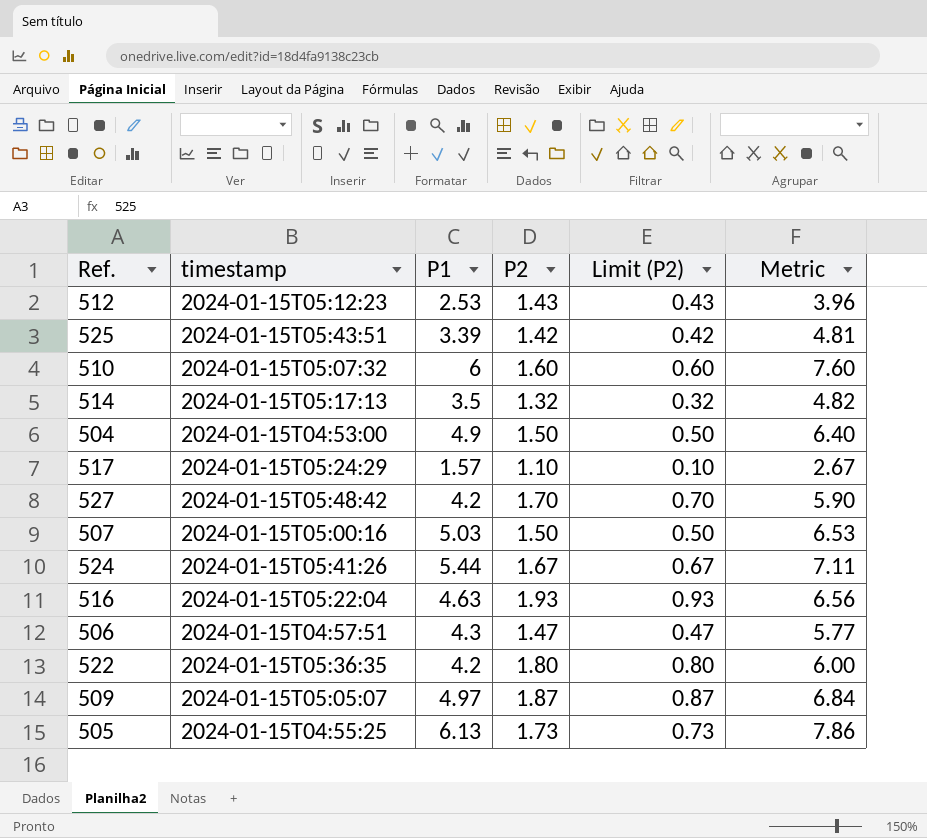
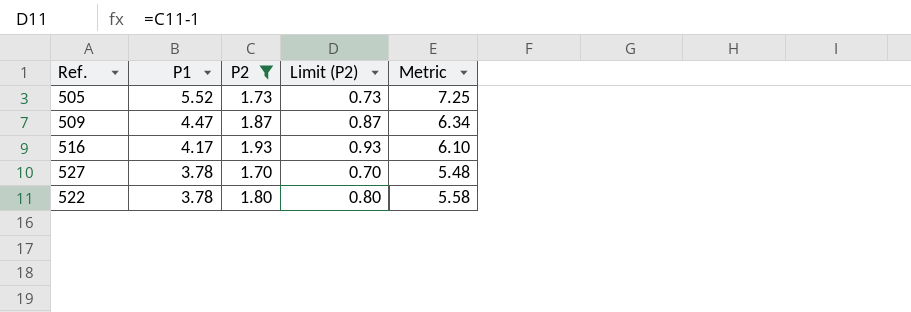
filter: none -> P2 >= 1.70
row order: none -> P1 descending
column timestamp | position: 2 -> none
505 | P1: 6.13 -> 5.52
505 | Metric: 7.86 -> 7.25
509 | P1: 4.97 -> 4.47
509 | Metric: 6.84 -> 6.34
516 | P1: 4.63 -> 4.17
516 | Metric: 6.56 -> 6.10
527 | P1: 4.2 -> 3.78
527 | Metric: 5.90 -> 5.48
522 | P1: 4.2 -> 3.78
522 | Metric: 6.00 -> 5.58

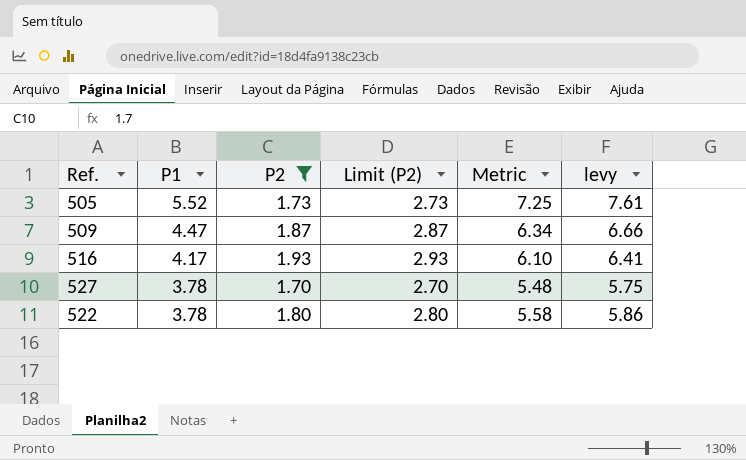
column Limit (P2) | formula: [P2] - 1 -> [P2] + 1
column levy | formula: none -> [Metric] * 1.05

